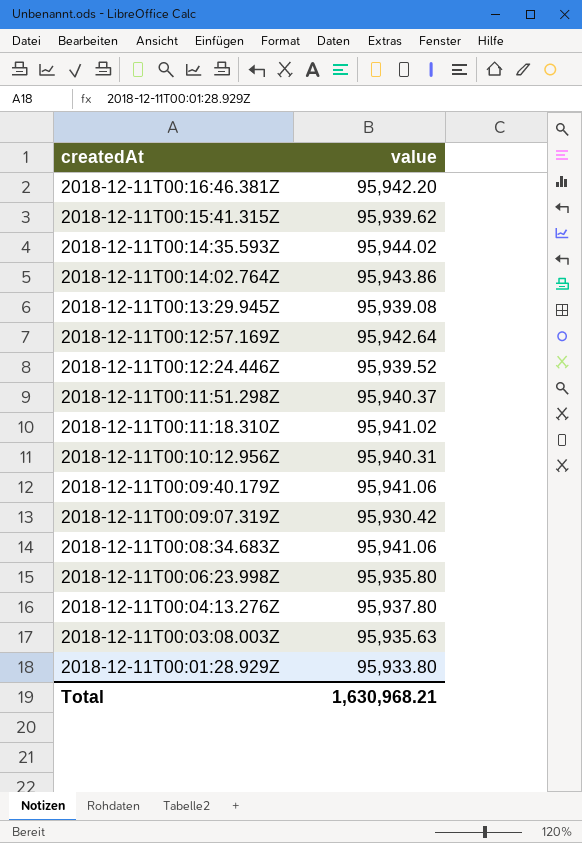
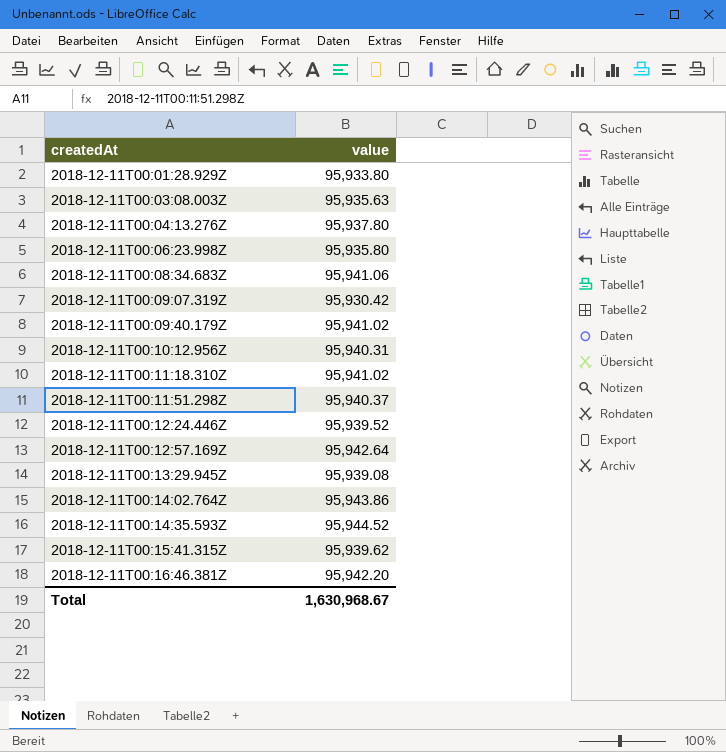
row order: createdAt descending -> createdAt ascending
2018-12-11T00:09:40.179Z | value: 95,941.06 -> 95,941.02
2018-12-11T00:14:35.593Z | value: 95,944.02 -> 95,944.52
Total | value: 1,630,968.21 -> 1,630,968.67

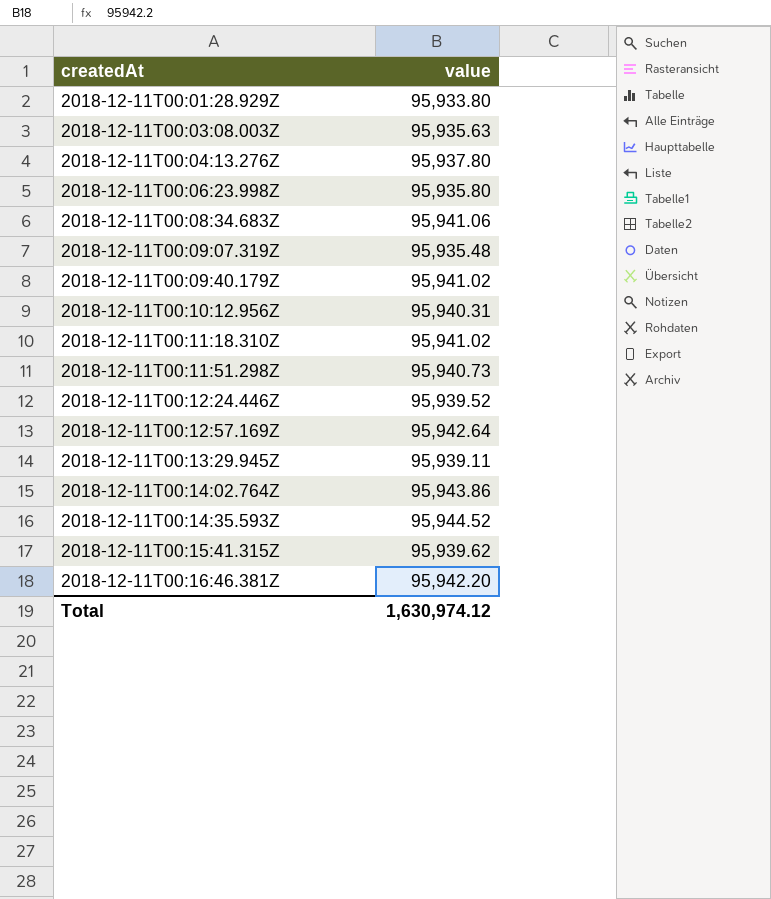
2018-12-11T00:09:07.319Z | value: 95,930.42 -> 95,935.48
2018-12-11T00:11:51.298Z | value: 95,940.37 -> 95,940.73
2018-12-11T00:13:29.945Z | value: 95,939.08 -> 95,939.11
Total | value: 1,630,968.67 -> 1,630,974.12

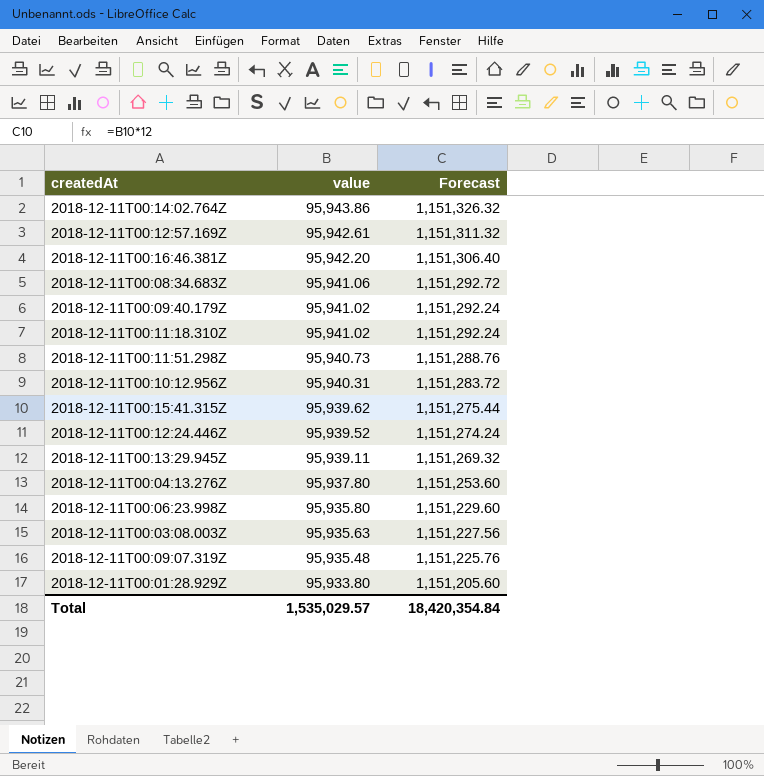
row order: createdAt ascending -> value descending
column Forecast | formula: none -> [value] * 12
row 2018-12-11T00:14:35.593Z: 95,944.52 -> none
2018-12-11T00:12:57.169Z | value: 95,942.64 -> 95,942.61
Total | value: 1,630,974.12 -> 1,535,029.57

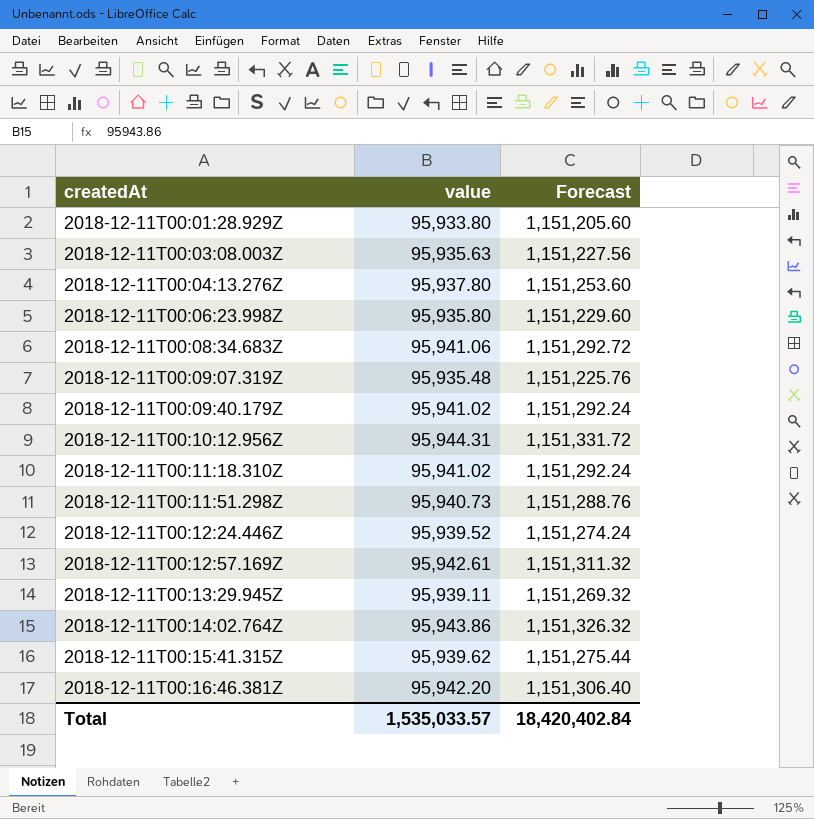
row order: value descending -> createdAt ascending
2018-12-11T00:10:12.956Z | value: 95,940.31 -> 95,944.31
2018-12-11T00:10:12.956Z | Forecast: 1,151,283.72 -> 1,151,331.72
Total | value: 1,535,029.57 -> 1,535,033.57
Total | Forecast: 18,420,354.84 -> 18,420,402.84

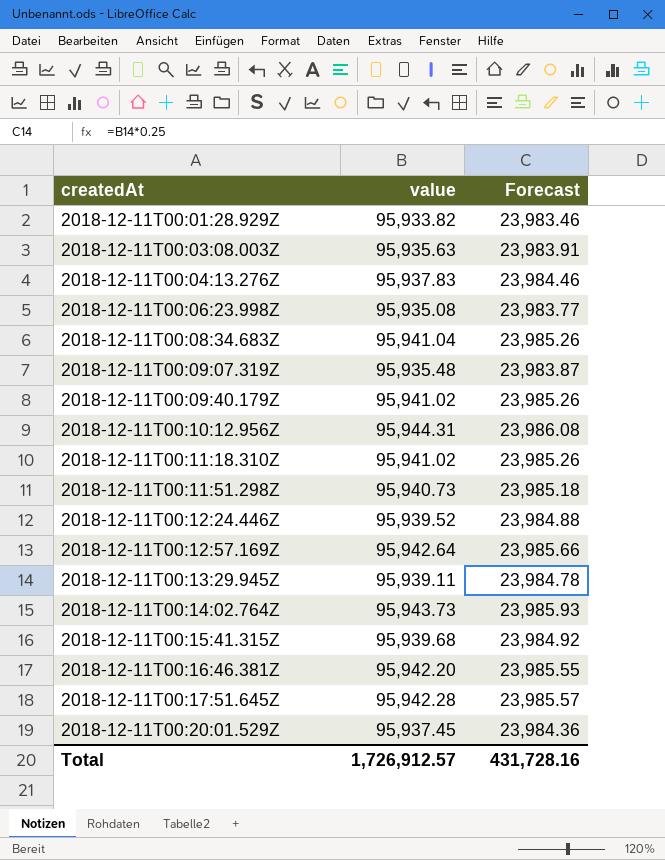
column Forecast | formula: [value] * 12 -> [value] * 0.25
2018-12-11T00:01:28.929Z | value: 95,933.80 -> 95,933.82
2018-12-11T00:04:13.276Z | value: 95,937.80 -> 95,937.83
2018-12-11T00:06:23.998Z | value: 95,935.80 -> 95,935.08
2018-12-11T00:08:34.683Z | value: 95,941.06 -> 95,941.04
2018-12-11T00:12:57.169Z | value: 95,942.61 -> 95,942.64
2018-12-11T00:14:02.764Z | value: 95,943.86 -> 95,943.73
2018-12-11T00:15:41.315Z | value: 95,939.62 -> 95,939.68
row 2018-12-11T00:17:51.645Z: none -> 95,942.28 | 23,985.57
row 2018-12-11T00:20:01.529Z: none -> 95,937.45 | 23,984.36
Total | value: 1,535,033.57 -> 1,726,912.57
Total | Forecast: 18,420,402.84 -> 431,728.16

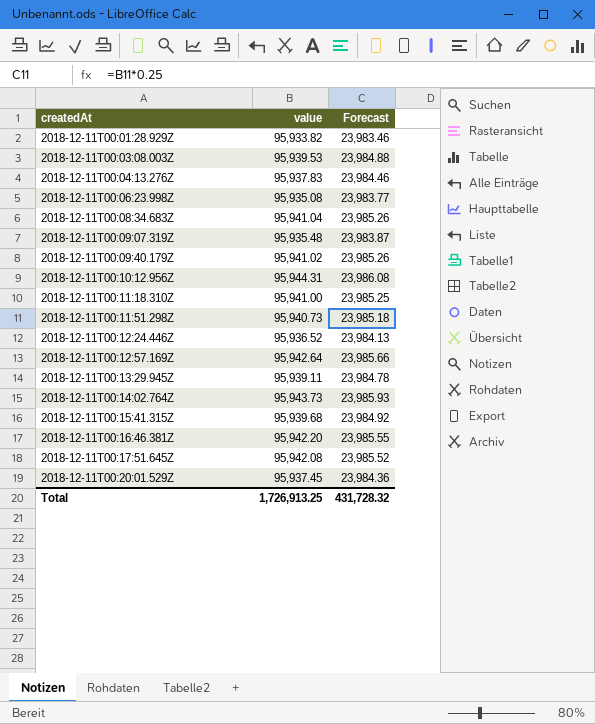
2018-12-11T00:03:08.003Z | value: 95,935.63 -> 95,939.53
2018-12-11T00:03:08.003Z | Forecast: 23,983.91 -> 23,984.88
2018-12-11T00:11:18.310Z | value: 95,941.02 -> 95,941.00
2018-12-11T00:11:18.310Z | Forecast: 23,985.26 -> 23,985.25
2018-12-11T00:12:24.446Z | value: 95,939.52 -> 95,936.52
2018-12-11T00:12:24.446Z | Forecast: 23,984.88 -> 23,984.13
2018-12-11T00:17:51.645Z | value: 95,942.28 -> 95,942.08
2018-12-11T00:17:51.645Z | Forecast: 23,985.57 -> 23,985.52
Total | value: 1,726,912.57 -> 1,726,913.25
Total | Forecast: 431,728.16 -> 431,728.32

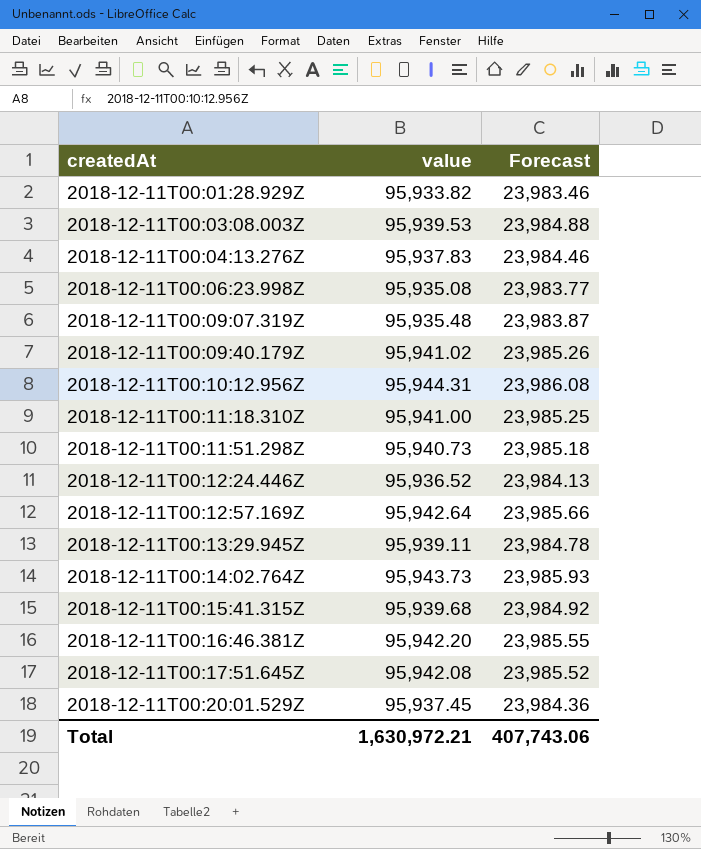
row 2018-12-11T00:08:34.683Z: 95,941.04 | 23,985.26 -> none
Total | value: 1,726,913.25 -> 1,630,972.21
Total | Forecast: 431,728.32 -> 407,743.06

